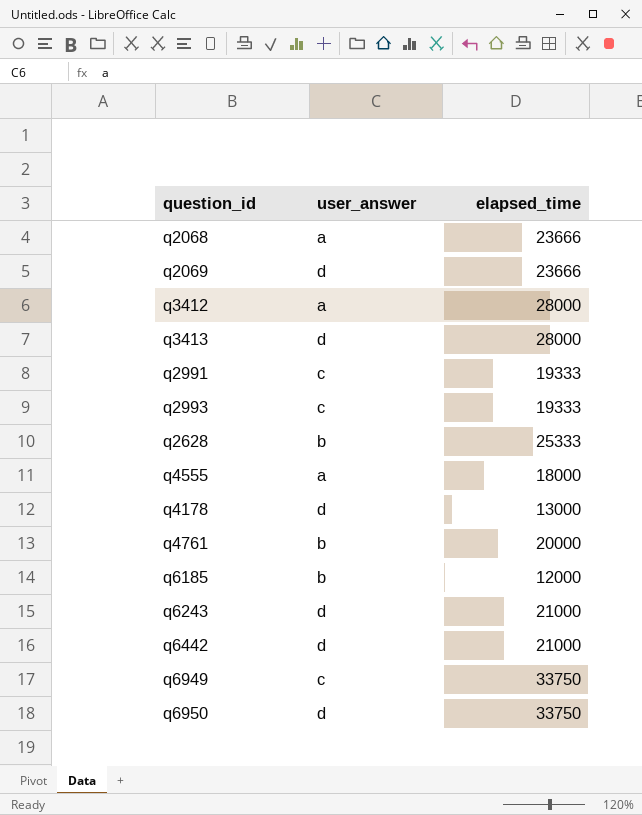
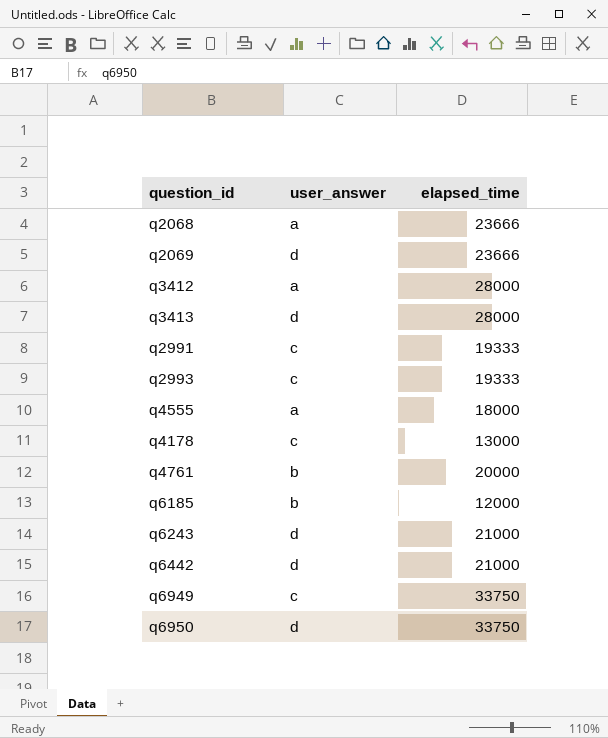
row q2628: b | 25333 -> none
q4178 | user_answer: d -> c

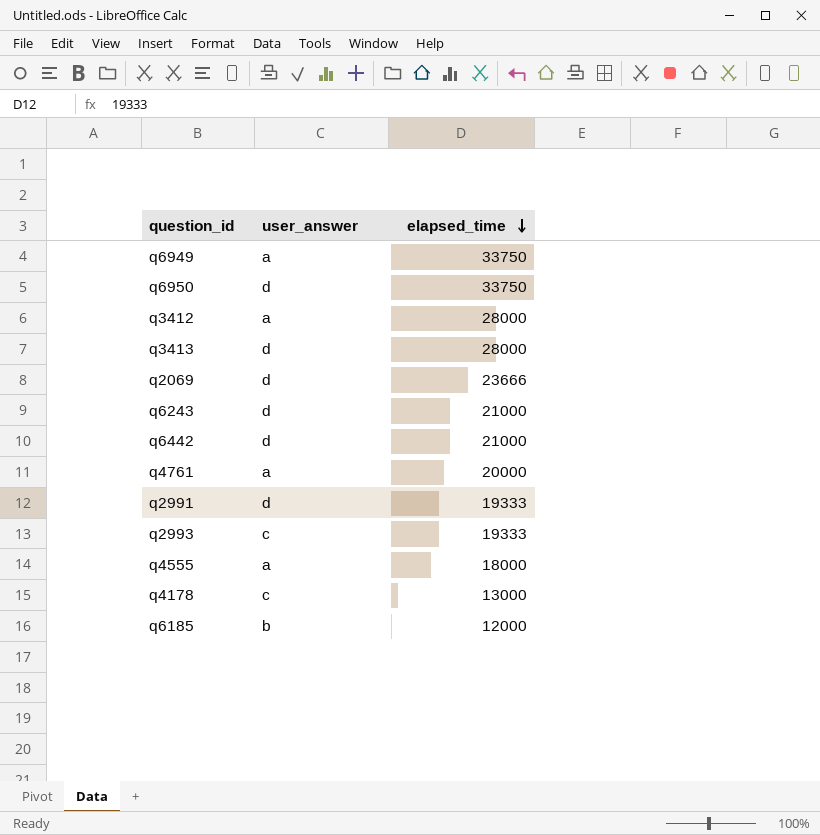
row order: none -> elapsed_time descending
row q2068: a | 23666 -> none
q6949 | user_answer: c -> a
q4761 | user_answer: b -> a
q2991 | user_answer: c -> d

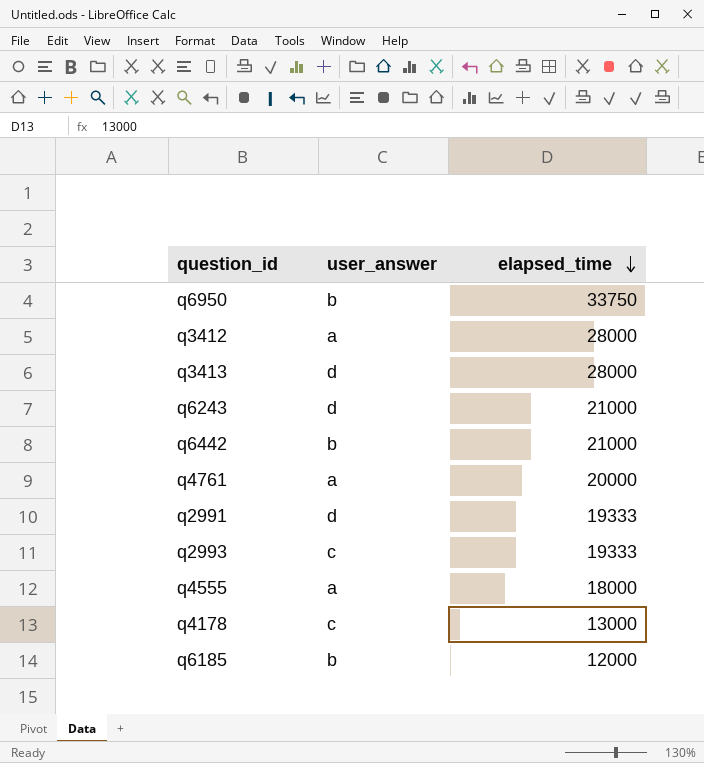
row q6949: a | 33750 -> none
row q2069: d | 23666 -> none
q6950 | user_answer: d -> b
q6442 | user_answer: d -> b

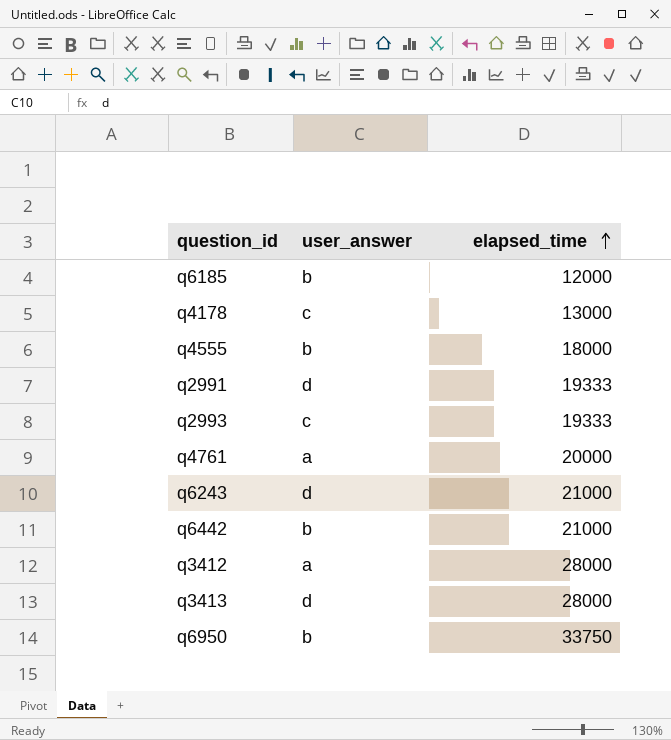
row order: elapsed_time descending -> elapsed_time ascending
q4555 | user_answer: a -> b

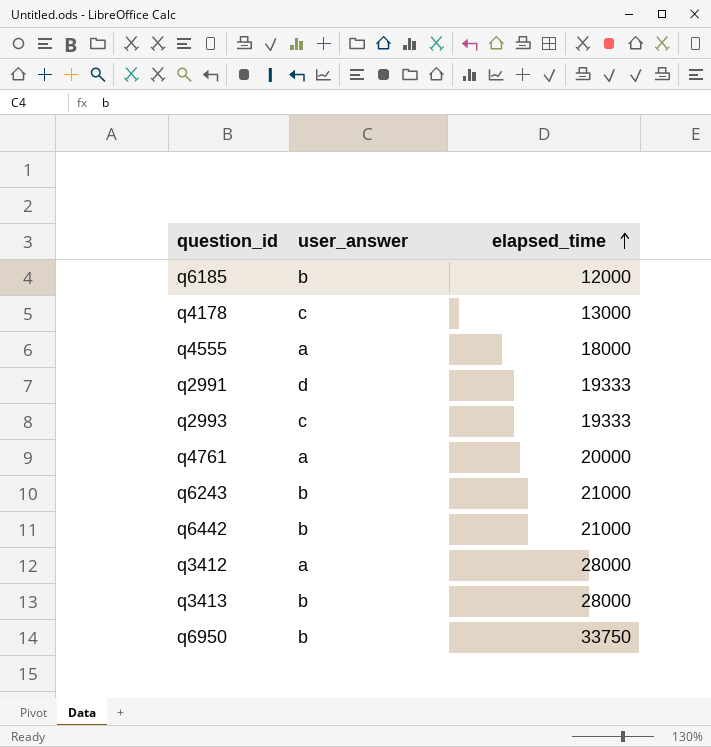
q4555 | user_answer: b -> a
q6243 | user_answer: d -> b
q3413 | user_answer: d -> b

